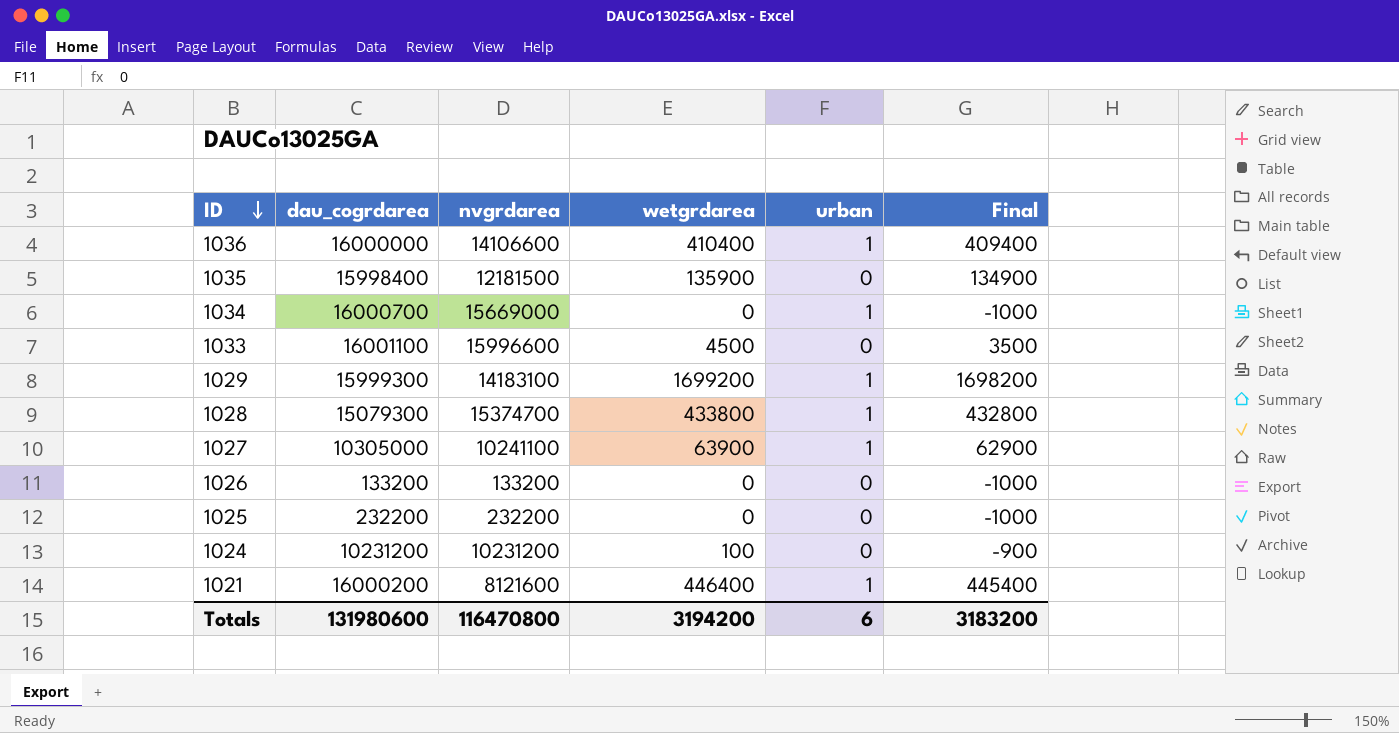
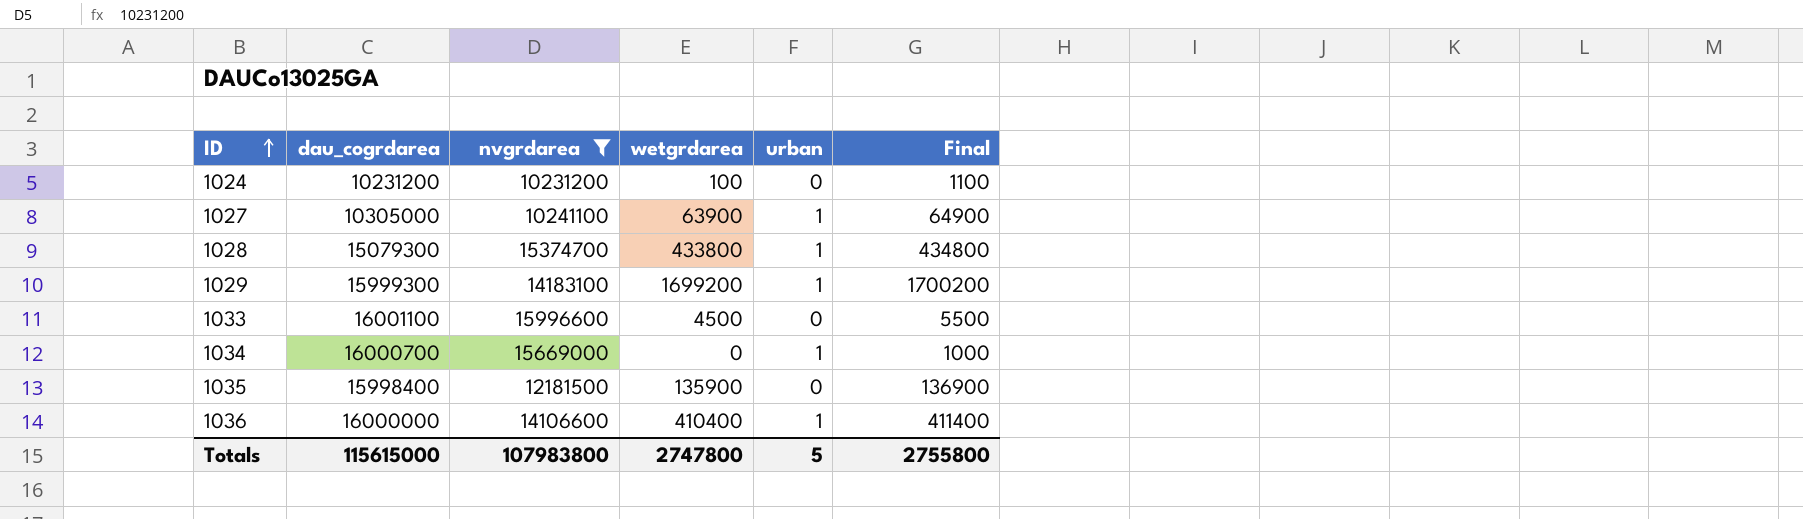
filter: none -> nvgrdarea >= 10231200
row order: ID descending -> ID ascending
column Final | formula: [wetgrdarea] - 1000 -> [wetgrdarea] + 1000
Totals | dau_cogrdarea: 131980600 -> 115615000
Totals | nvgrdarea: 116470800 -> 107983800
Totals | wetgrdarea: 3194200 -> 2747800
Totals | urban: 6 -> 5
Totals | Final: 3183200 -> 2755800

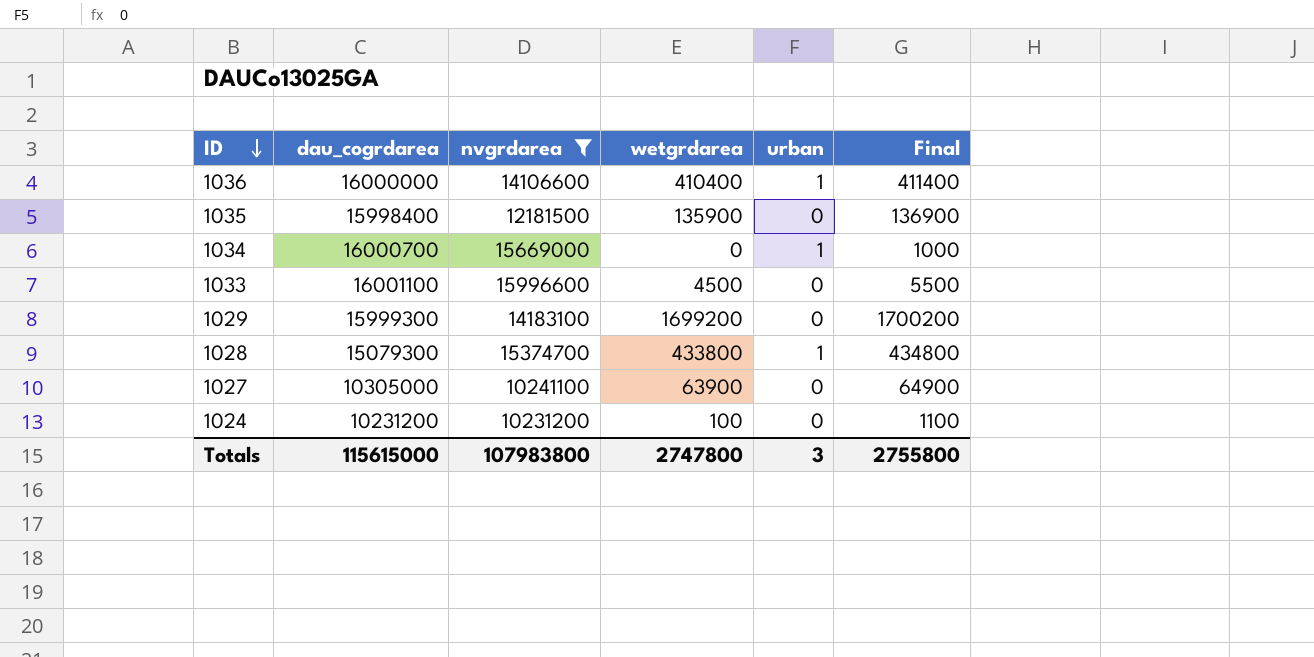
row order: ID ascending -> ID descending
1029 | urban: 1 -> 0
1027 | urban: 1 -> 0
Totals | urban: 5 -> 3

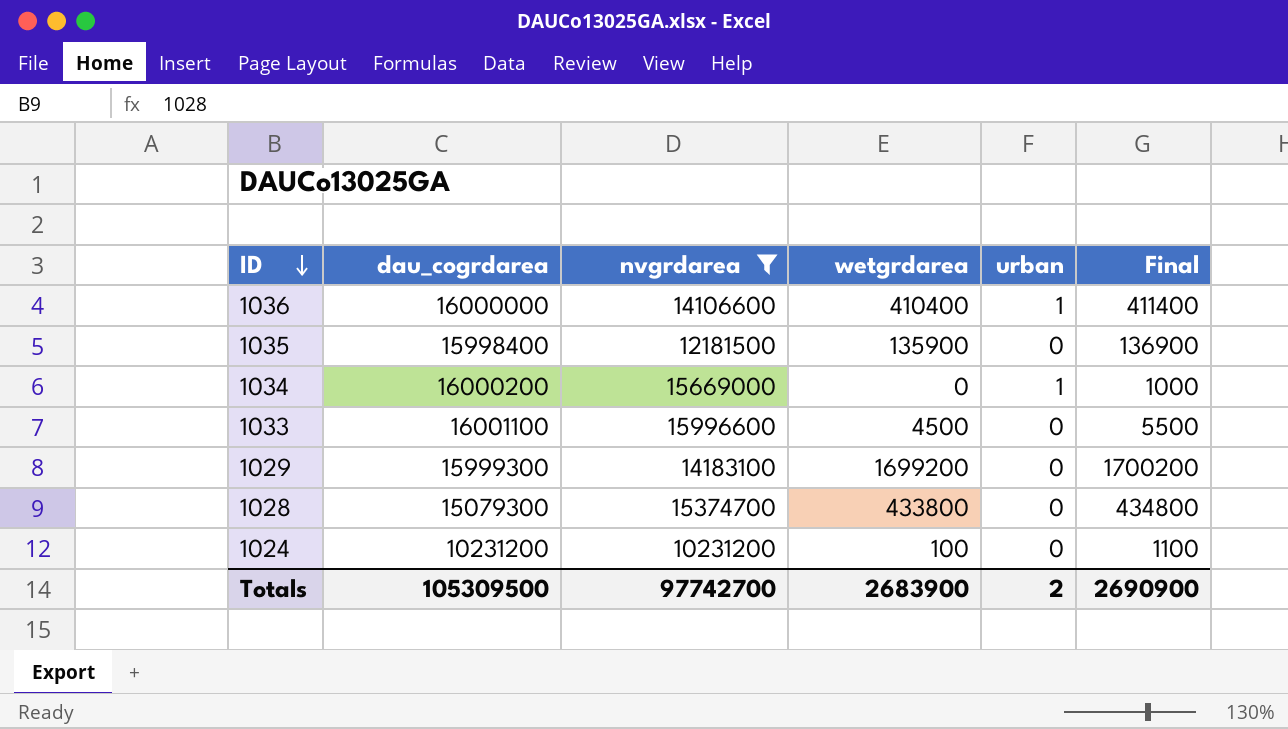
row 1027: 10305000 | 10241100 | 63900 | 0 | 64900 -> none
1034 | dau_cogrdarea: 16000700 -> 16000200
1028 | urban: 1 -> 0
Totals | dau_cogrdarea: 115615000 -> 105309500
Totals | nvgrdarea: 107983800 -> 97742700
Totals | wetgrdarea: 2747800 -> 2683900
Totals | urban: 3 -> 2
Totals | Final: 2755800 -> 2690900

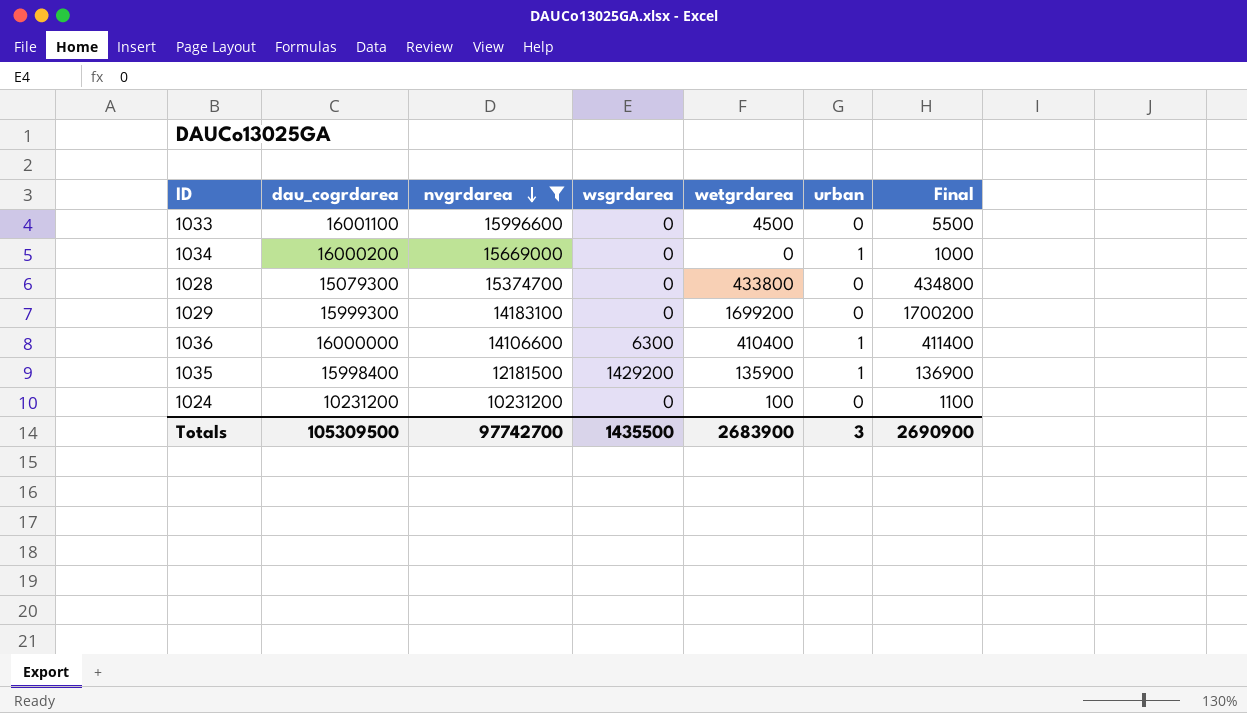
row order: ID descending -> nvgrdarea descending
column wsgrdarea | position: none -> 4
1035 | urban: 0 -> 1
Totals | urban: 2 -> 3

